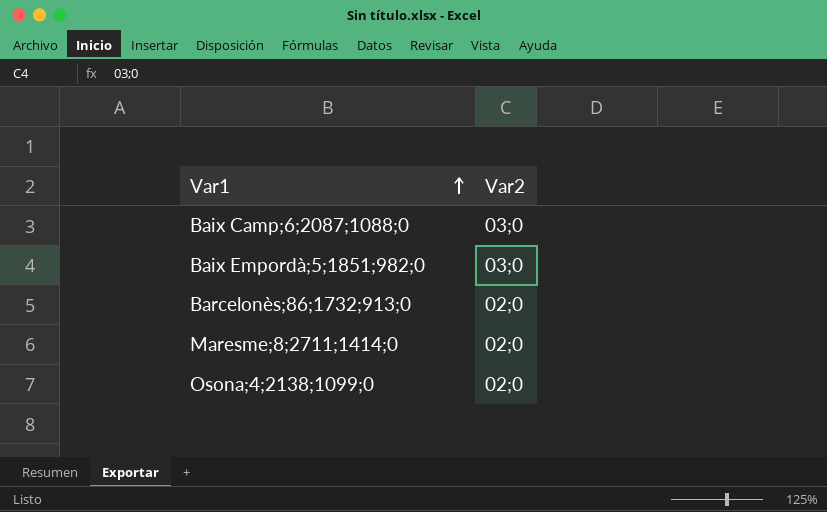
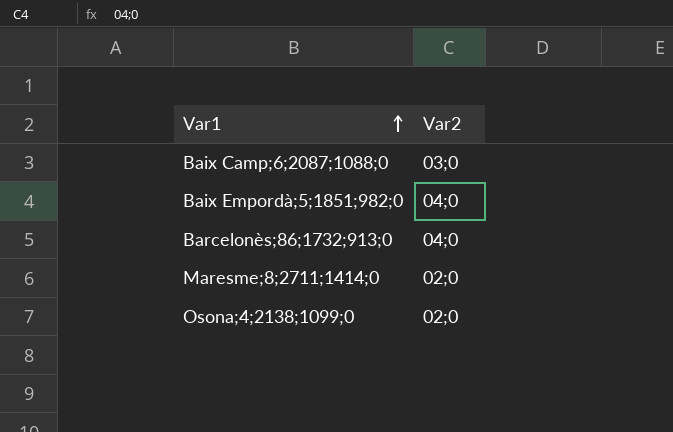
Baix Empordà;5;1851;982;0 | Var2: 03;0 -> 04;0
Barcelonès;86;1732;913;0 | Var2: 02;0 -> 04;0

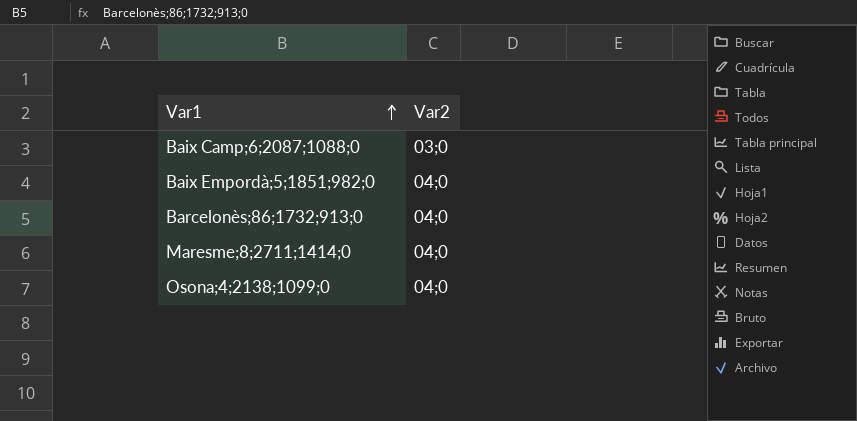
Maresme;8;2711;1414;0 | Var2: 02;0 -> 04;0
Osona;4;2138;1099;0 | Var2: 02;0 -> 04;0

